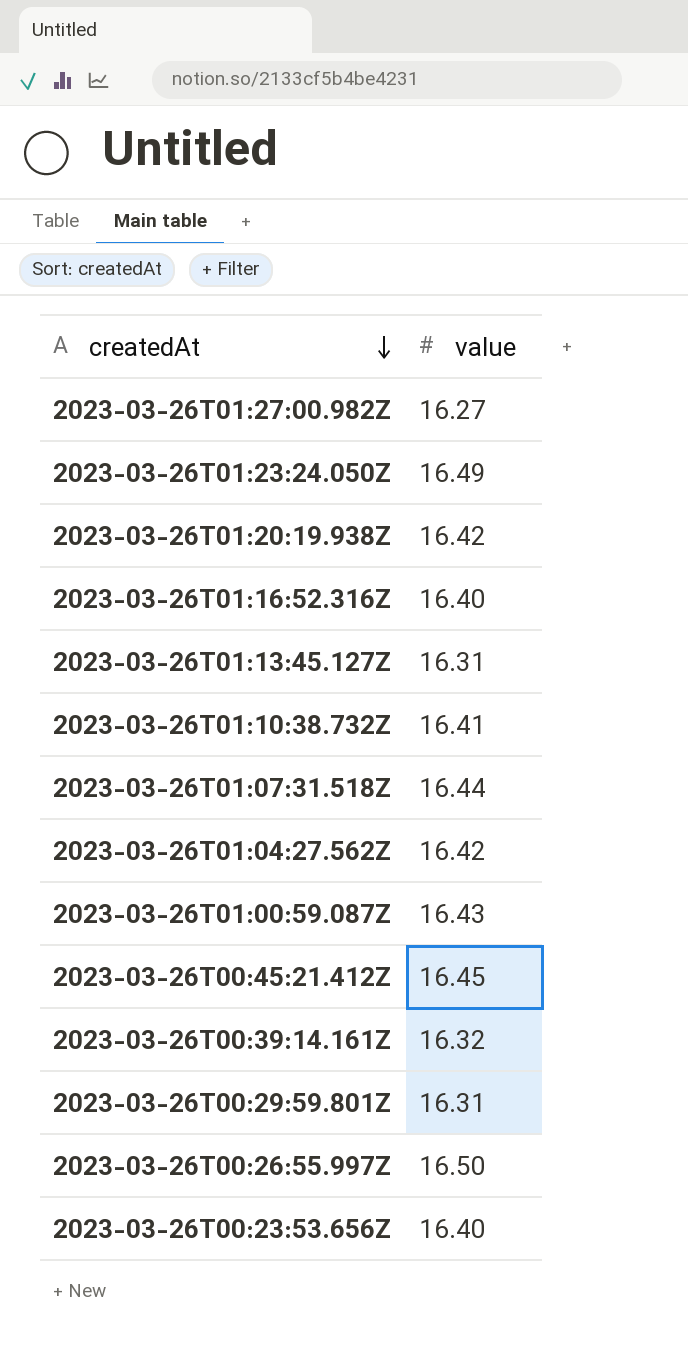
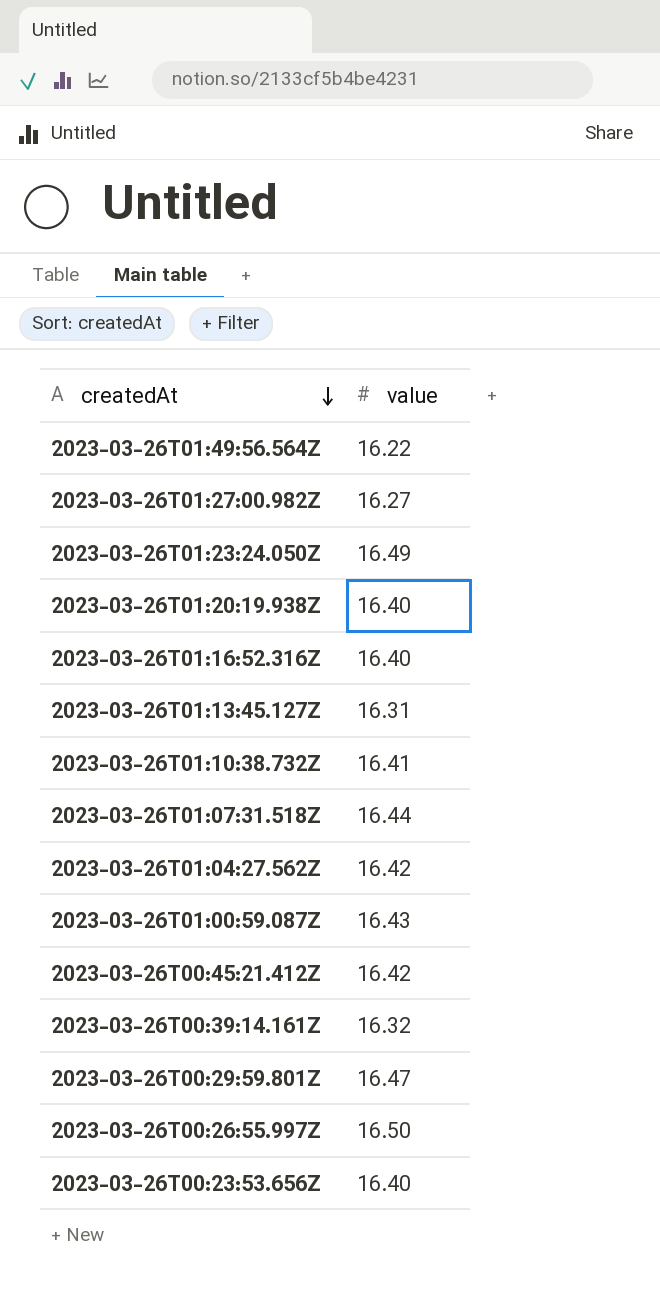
row 2023-03-26T01:49:56.564Z: none -> 16.22
2023-03-26T01:20:19.938Z | value: 16.42 -> 16.40
2023-03-26T00:45:21.412Z | value: 16.45 -> 16.42
2023-03-26T00:29:59.801Z | value: 16.31 -> 16.47

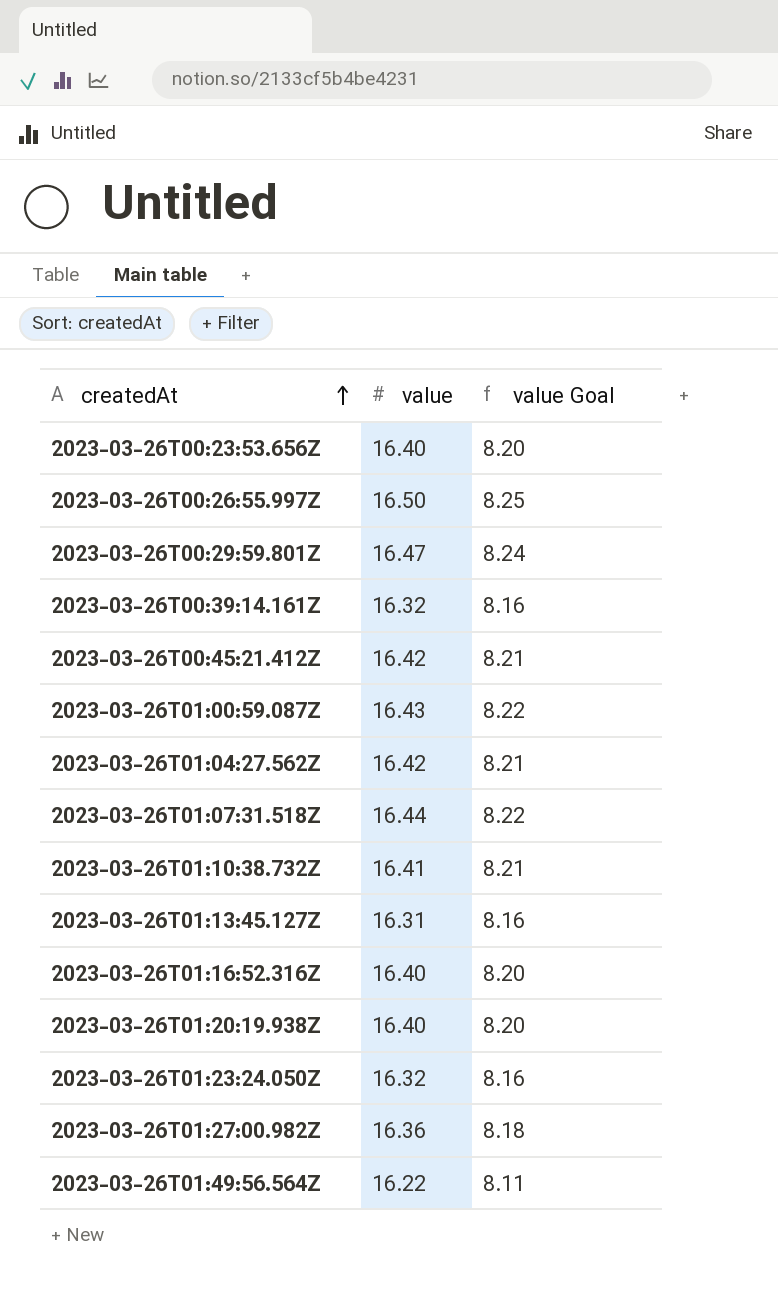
row order: createdAt descending -> createdAt ascending
column value Goal | formula: none -> [value] * 0.5
2023-03-26T01:23:24.050Z | value: 16.49 -> 16.32
2023-03-26T01:27:00.982Z | value: 16.27 -> 16.36

